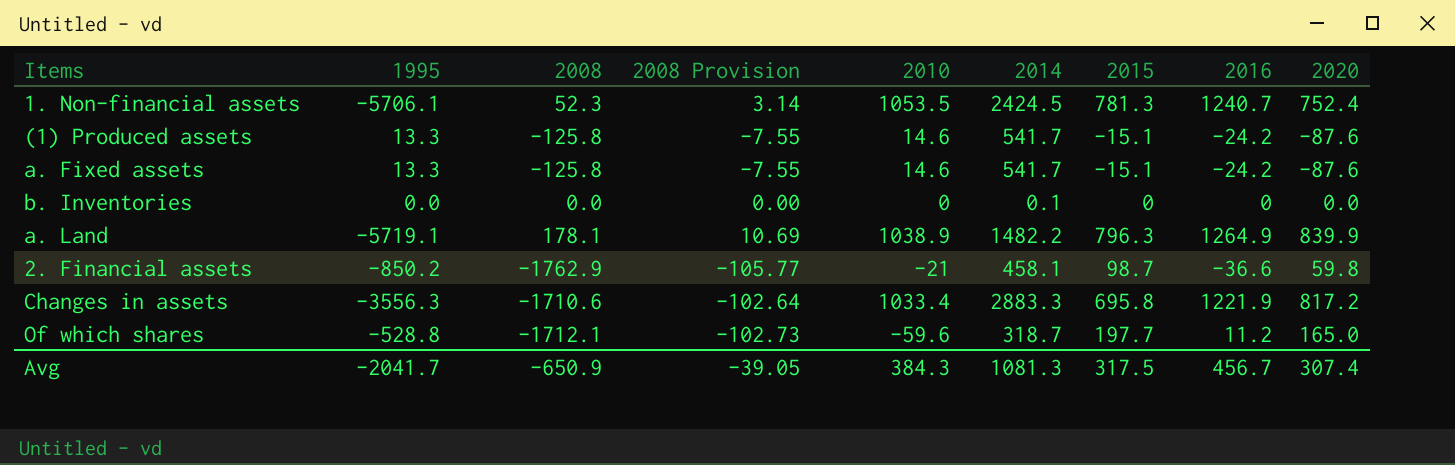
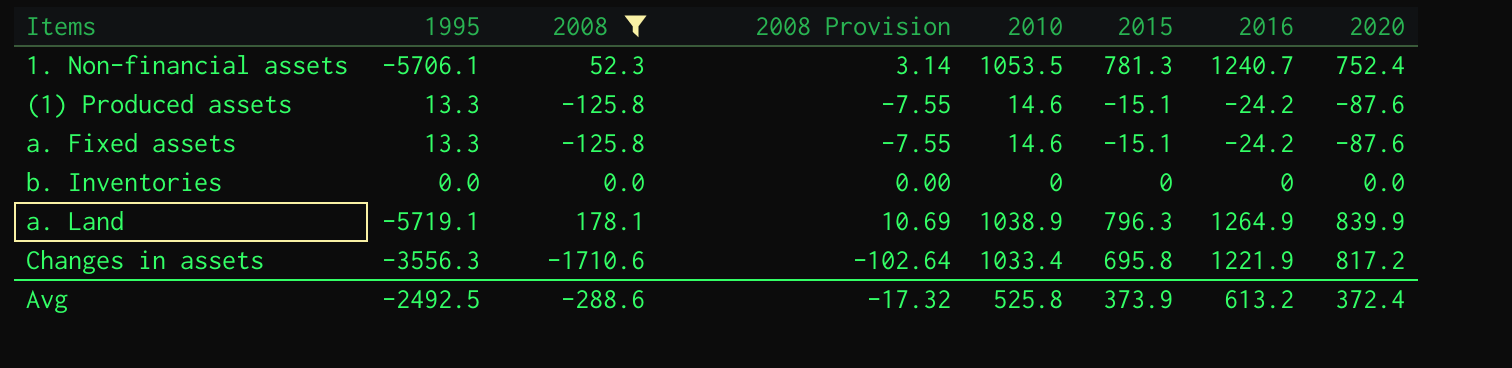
filter: none -> 2008 >= -1710.6
column 2014 | position: 6 -> none
Avg | 1995: -2041.7 -> -2492.5
Avg | 2008: -650.9 -> -288.6
Avg | 2008 Provision: -39.05 -> -17.32
Avg | 2010: 384.3 -> 525.8
Avg | 2015: 317.5 -> 373.9
Avg | 2016: 456.7 -> 613.2
Avg | 2020: 307.4 -> 372.4

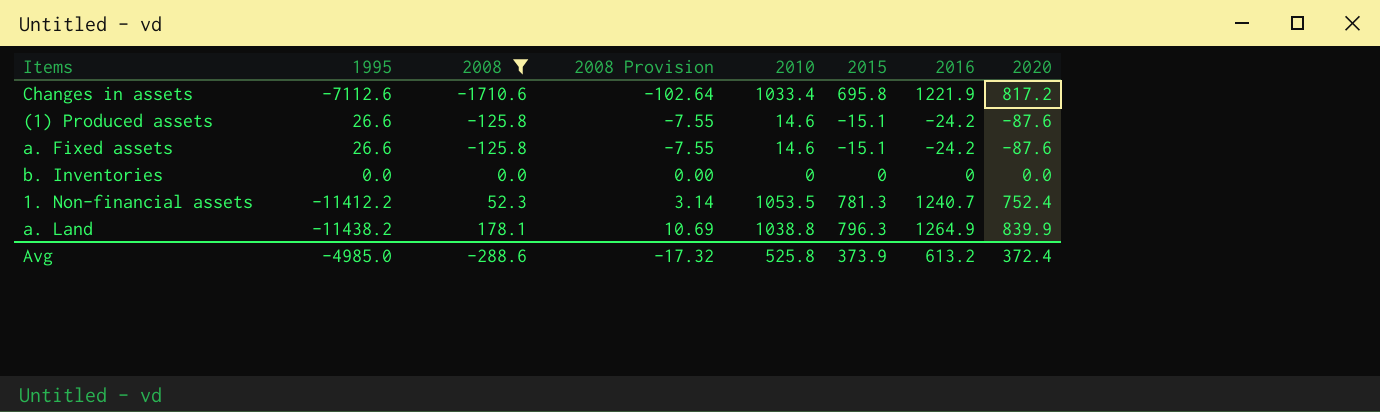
row order: none -> 2008 ascending
Changes in assets | 1995: -3556.3 -> -7112.6
(1) Produced assets | 1995: 13.3 -> 26.6
a. Fixed assets | 1995: 13.3 -> 26.6
1. Non-financial assets | 1995: -5706.1 -> -11412.2
a. Land | 1995: -5719.1 -> -11438.2
a. Land | 2010: 1038.9 -> 1038.8
Avg | 1995: -2492.5 -> -4985.0

